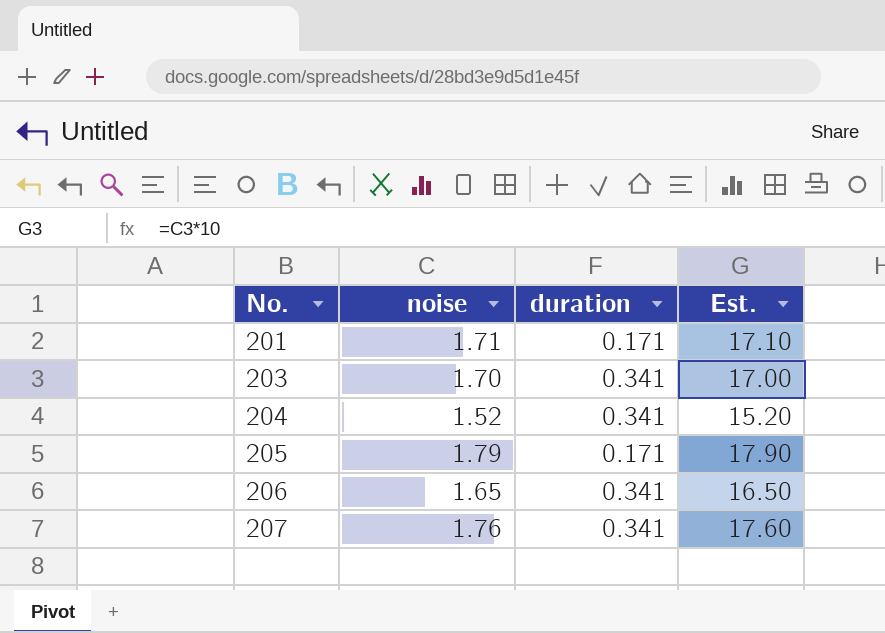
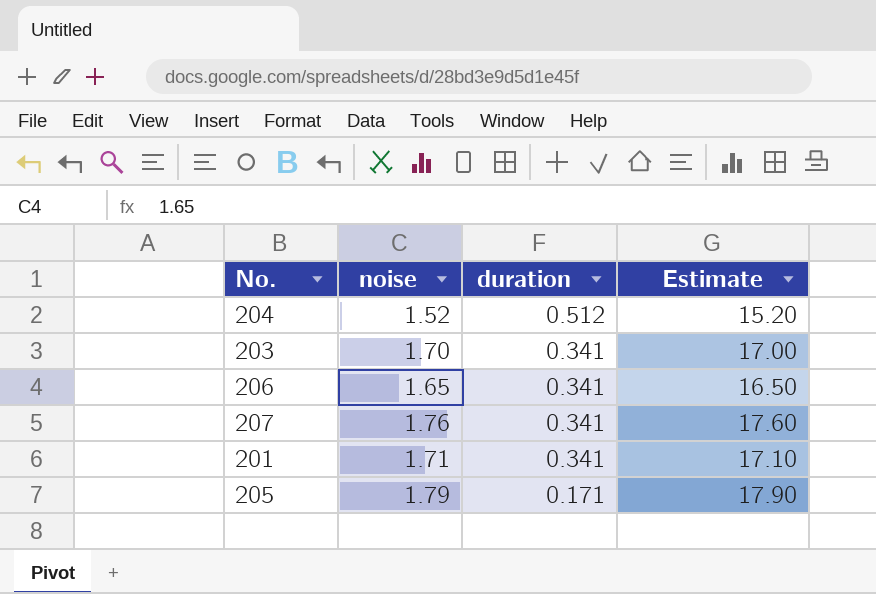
row order: No. ascending -> duration descending
column name: Est. -> Estimate
204 | duration: 0.341 -> 0.512
201 | duration: 0.171 -> 0.341

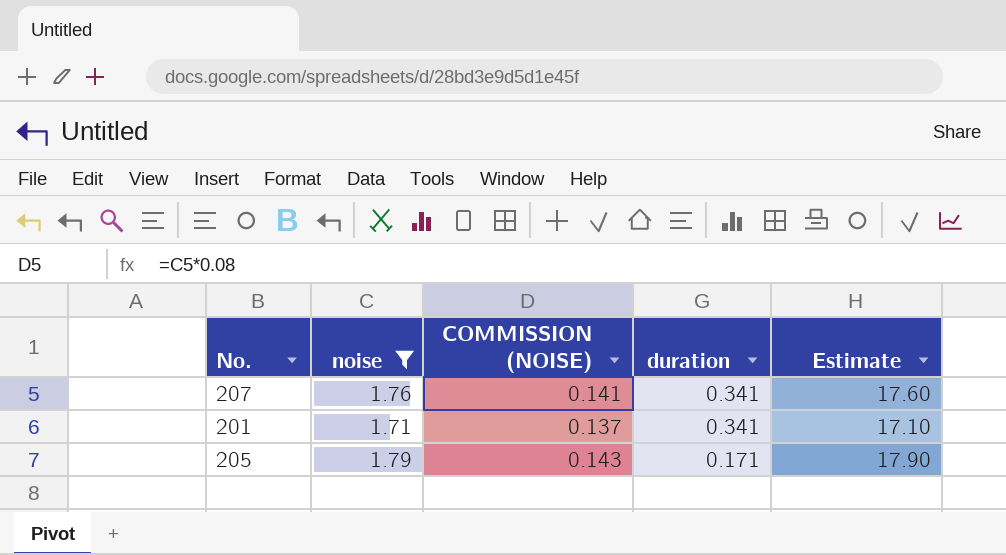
filter: none -> noise >= 1.71
column COMMISSION (NOISE) | formula: none -> [noise] * 0.08

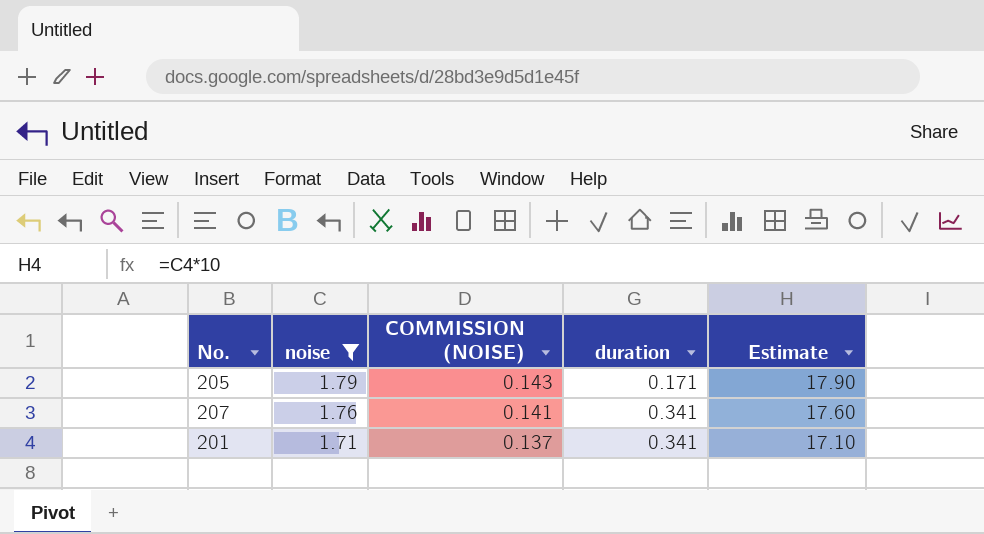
row order: duration descending -> noise descending

